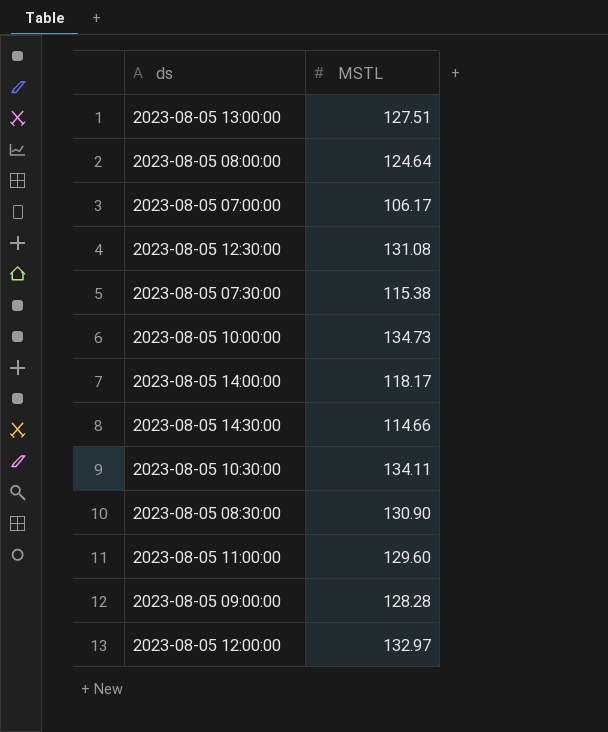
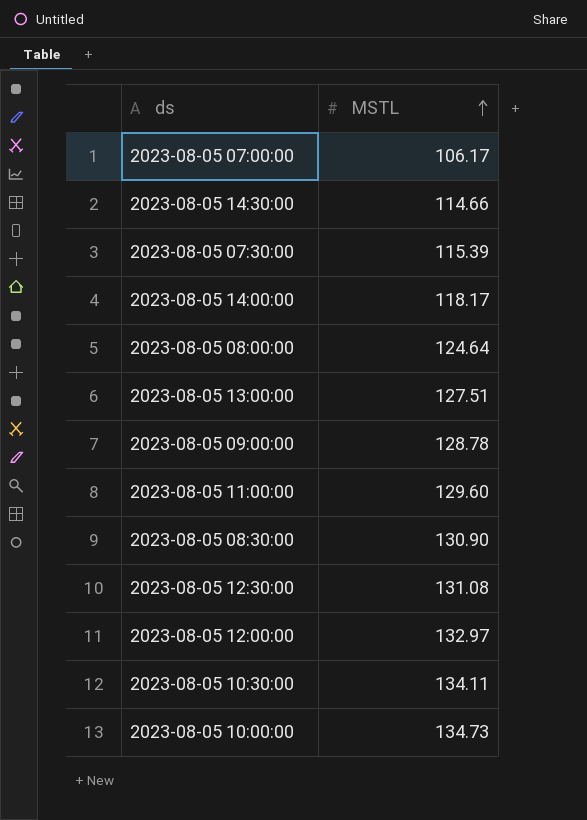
row order: none -> MSTL ascending
2023-08-05 07:30:00 | MSTL: 115.38 -> 115.39
2023-08-05 09:00:00 | MSTL: 128.28 -> 128.78

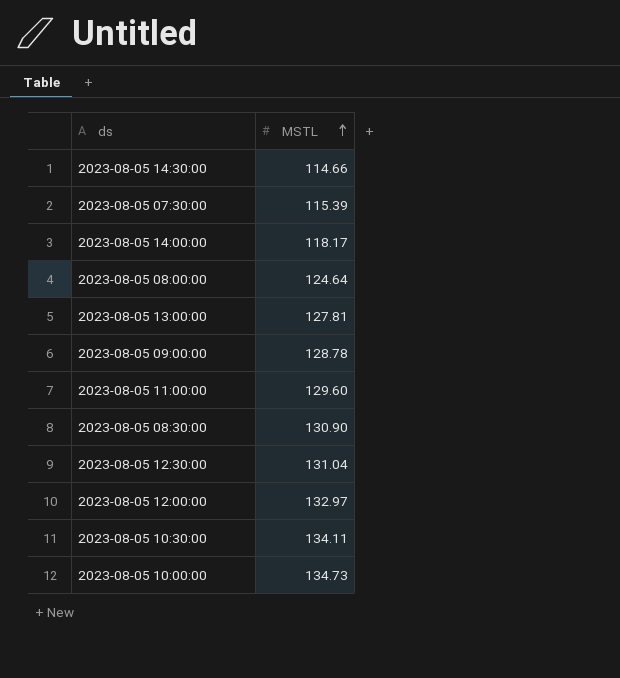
row 2023-08-05 07:00:00: 106.17 -> none
2023-08-05 13:00:00 | MSTL: 127.51 -> 127.81
2023-08-05 12:30:00 | MSTL: 131.08 -> 131.04

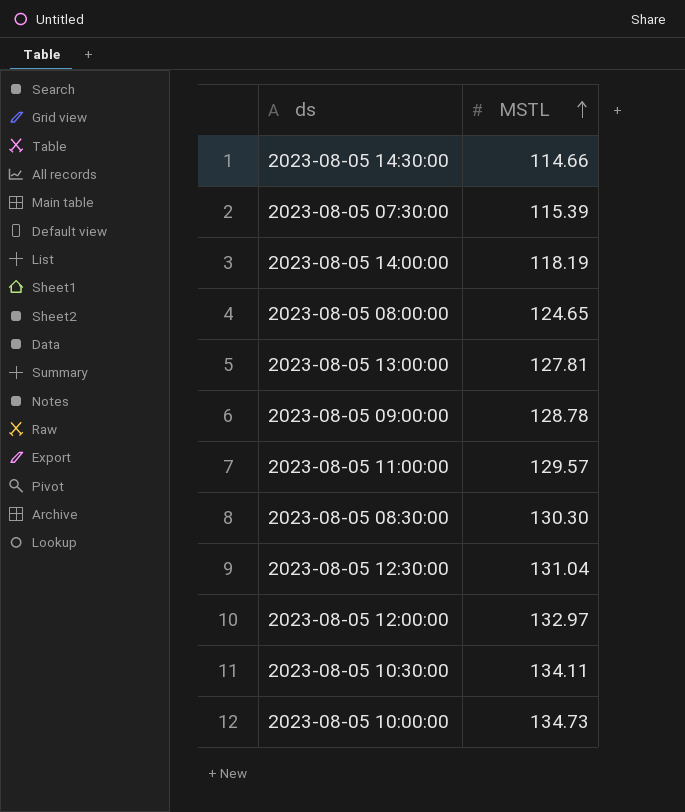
2023-08-05 14:00:00 | MSTL: 118.17 -> 118.19
2023-08-05 08:00:00 | MSTL: 124.64 -> 124.65
2023-08-05 11:00:00 | MSTL: 129.60 -> 129.57
2023-08-05 08:30:00 | MSTL: 130.90 -> 130.30

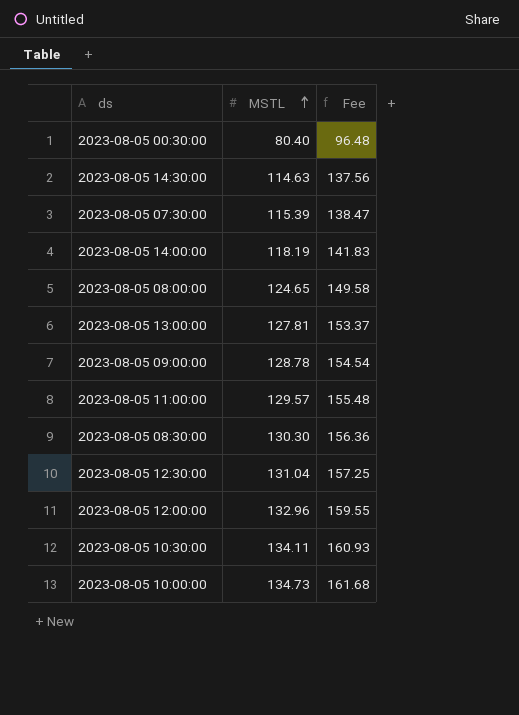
column Fee | formula: none -> [MSTL] * 1.2
row 2023-08-05 00:30:00: none -> 80.40 | 96.48
2023-08-05 14:30:00 | MSTL: 114.66 -> 114.63
2023-08-05 12:00:00 | MSTL: 132.97 -> 132.96

